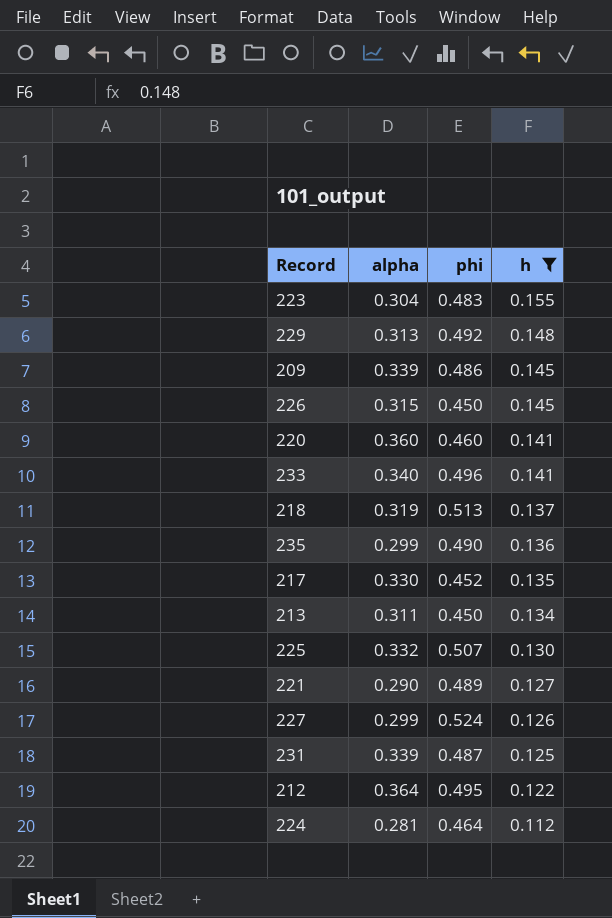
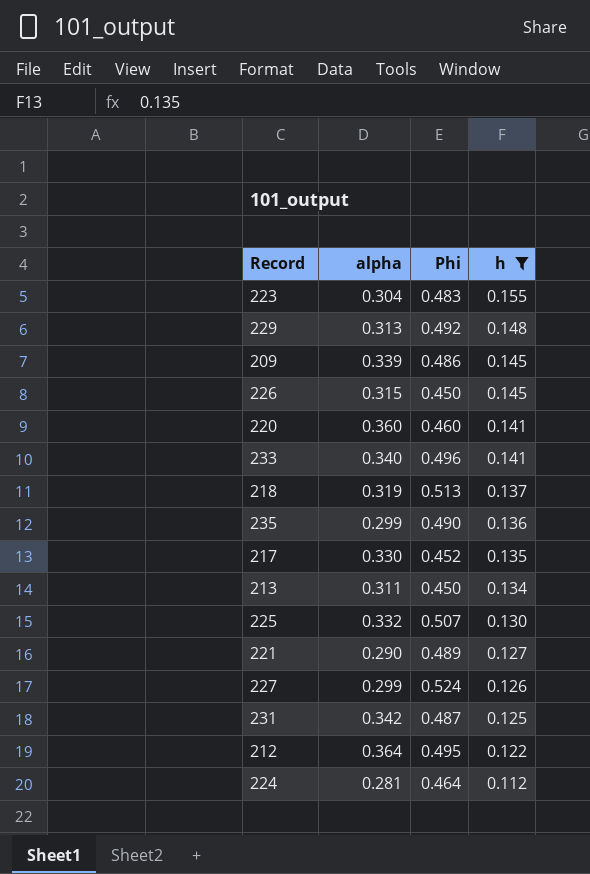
column name: phi -> Phi
231 | alpha: 0.339 -> 0.342

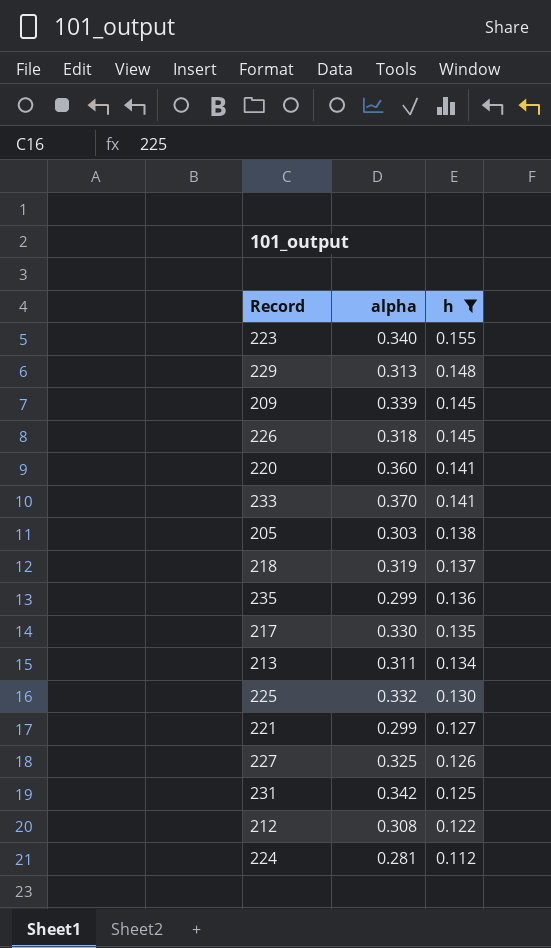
column Phi | position: 3 -> none
223 | alpha: 0.304 -> 0.340
226 | alpha: 0.315 -> 0.318
233 | alpha: 0.340 -> 0.370
row 205: none -> 0.303 | 0.138
221 | alpha: 0.290 -> 0.299
227 | alpha: 0.299 -> 0.325
212 | alpha: 0.364 -> 0.308

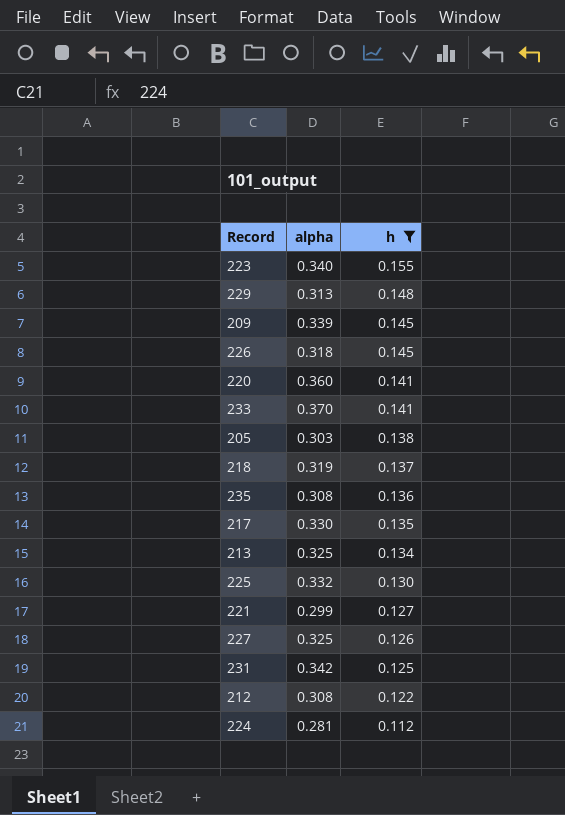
235 | alpha: 0.299 -> 0.308
213 | alpha: 0.311 -> 0.325

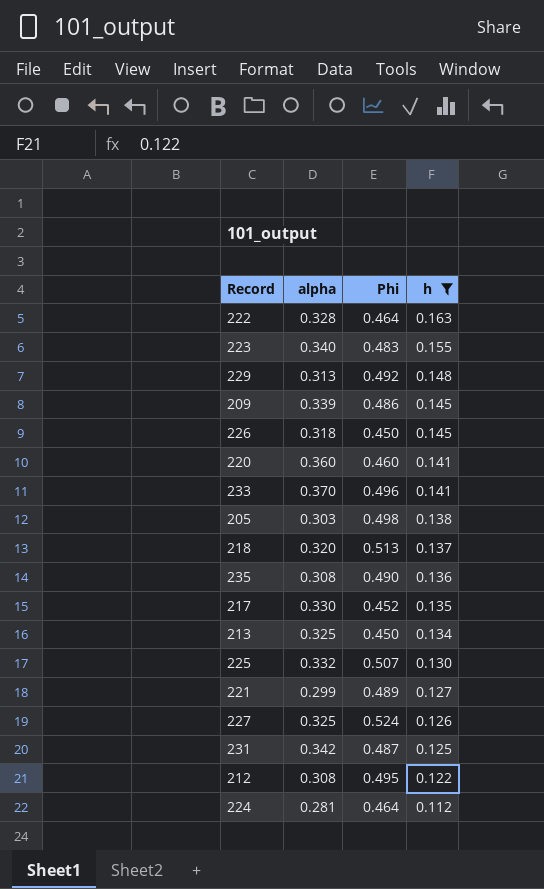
column Phi | position: none -> 3
row 222: none -> 0.328 | 0.464 | 0.163
218 | alpha: 0.319 -> 0.320

